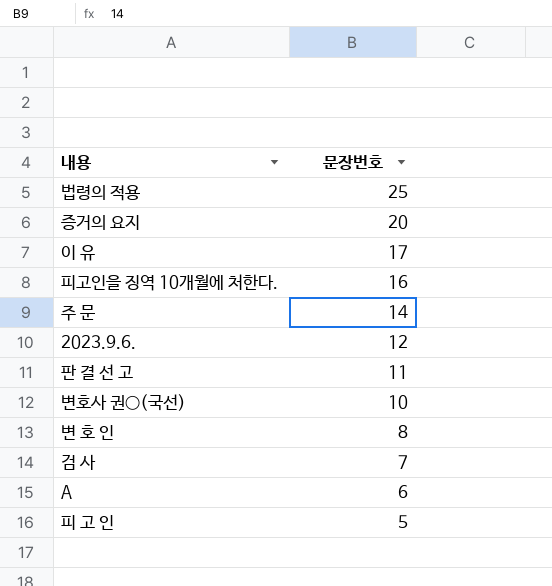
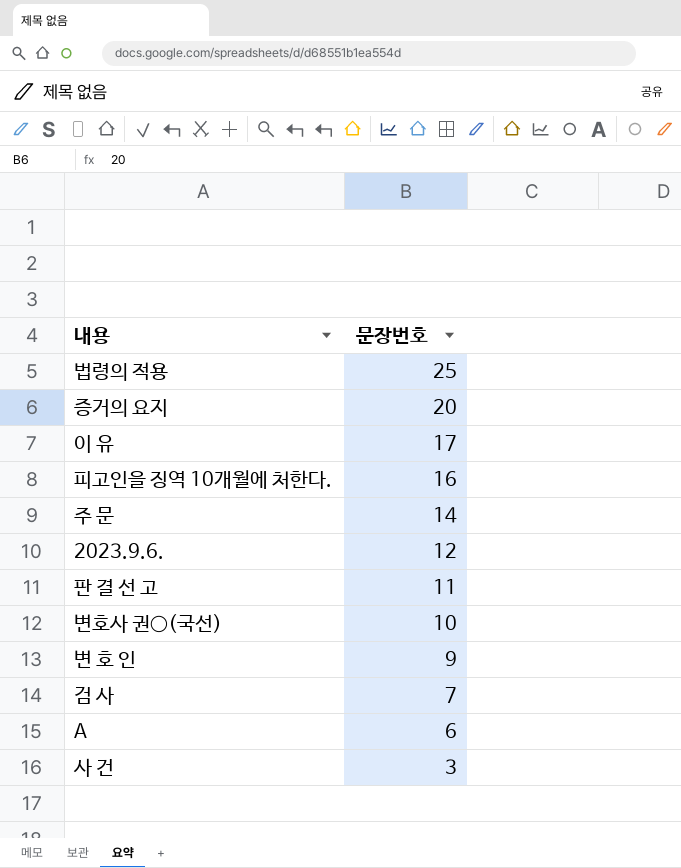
row 피 고 인: 5 -> none
변 호 인 | 문장번호: 8 -> 9
row 사 건: none -> 3

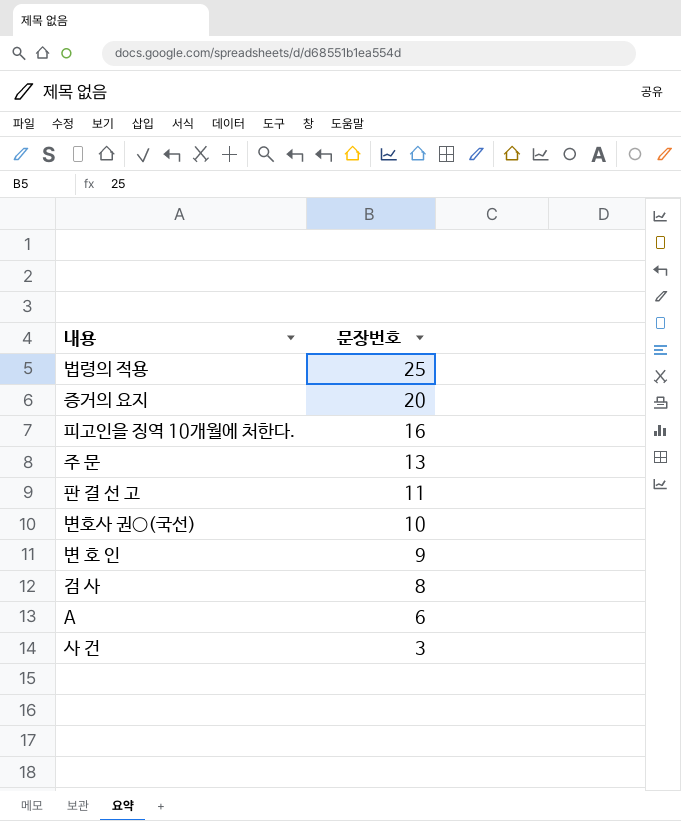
row 이 유: 17 -> none
row 2023.9.6.: 12 -> none
주 문 | 문장번호: 14 -> 13
검 사 | 문장번호: 7 -> 8

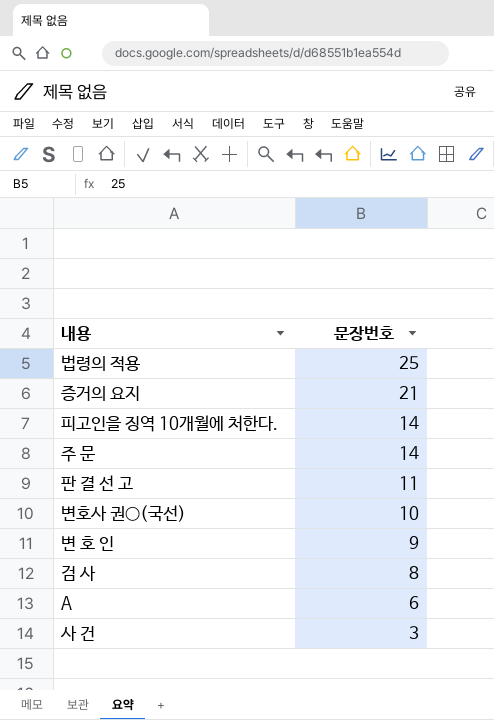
증거의 요지 | 문장번호: 20 -> 21
피고인을 징역 10개월에 처한다. | 문장번호: 16 -> 14
주 문 | 문장번호: 13 -> 14

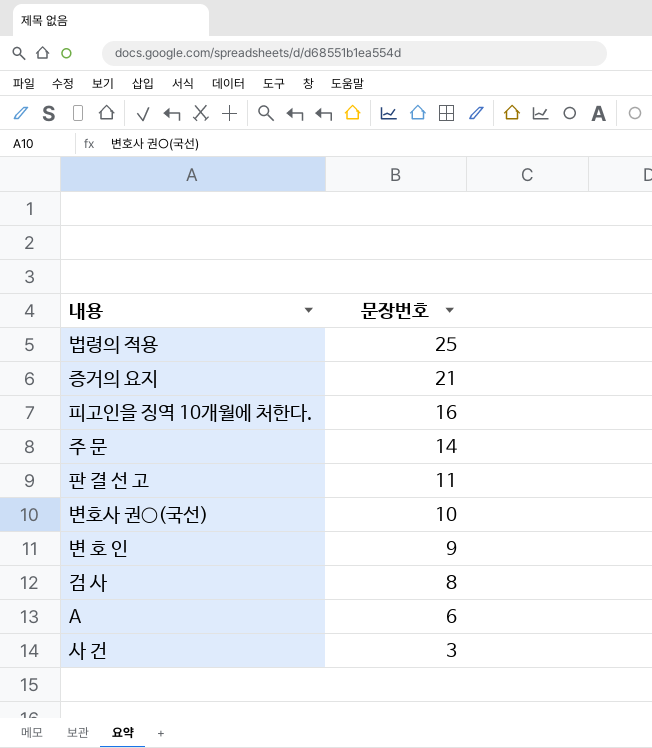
피고인을 징역 10개월에 처한다. | 문장번호: 14 -> 16

